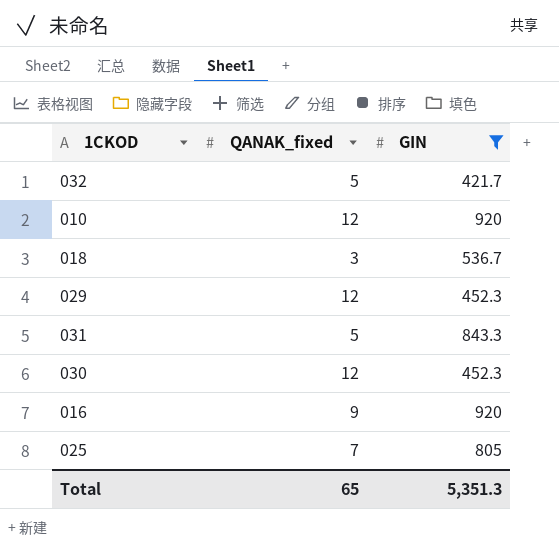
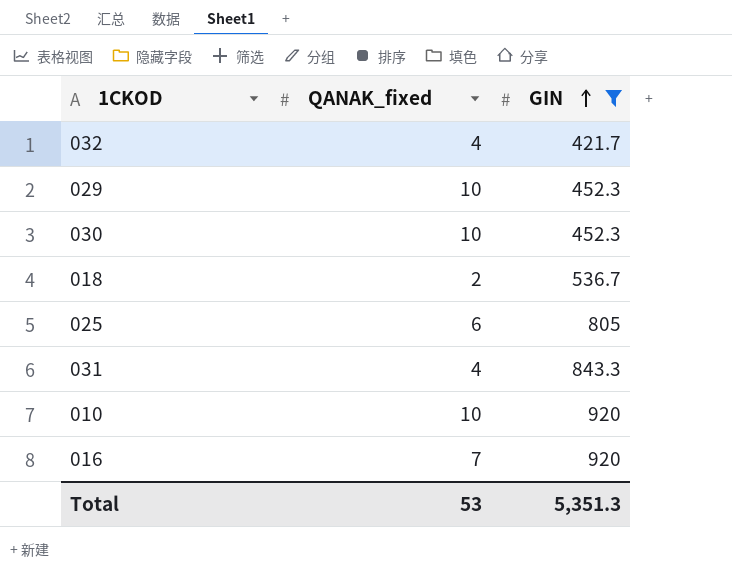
row order: none -> GIN ascending
032 | QANAK_fixed: 5 -> 4
029 | QANAK_fixed: 12 -> 10
030 | QANAK_fixed: 12 -> 10
018 | QANAK_fixed: 3 -> 2
025 | QANAK_fixed: 7 -> 6
031 | QANAK_fixed: 5 -> 4
010 | QANAK_fixed: 12 -> 10
016 | QANAK_fixed: 9 -> 7
Total | QANAK_fixed: 65 -> 53

